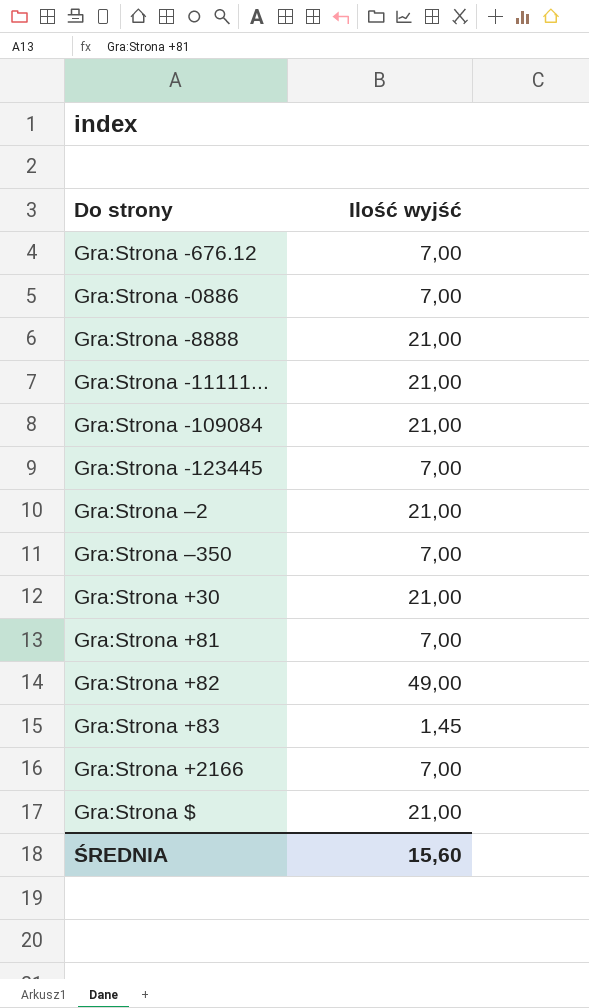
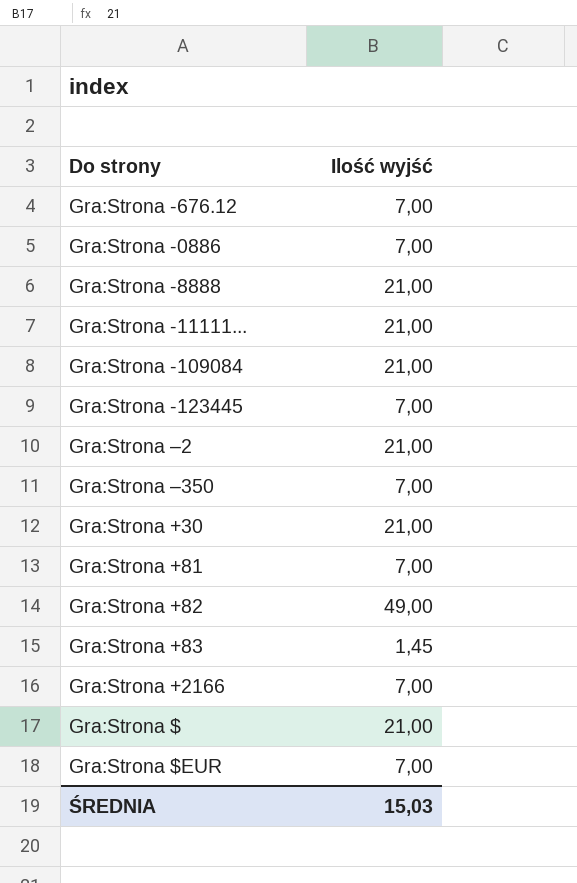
row Gra:Strona $EUR: none -> 7,00
ŚREDNIA | Ilość wyjść: 15,60 -> 15,03

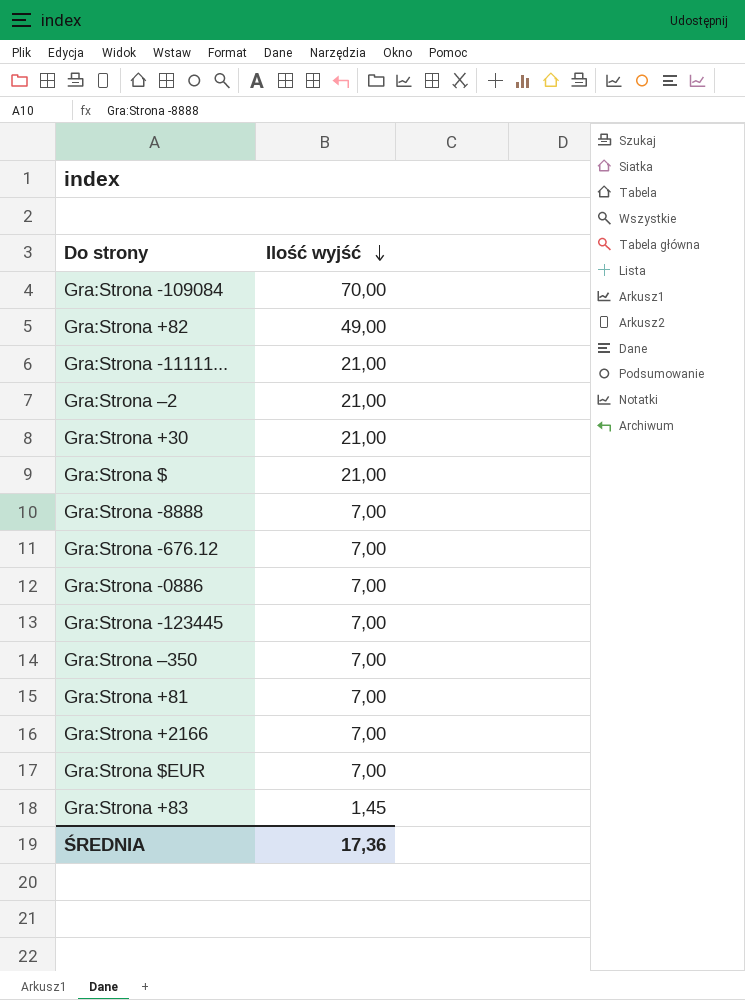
row order: none -> Ilość wyjść descending
Gra:Strona -109084 | Ilość wyjść: 21,00 -> 70,00
Gra:Strona -8888 | Ilość wyjść: 21,00 -> 7,00
ŚREDNIA | Ilość wyjść: 15,03 -> 17,36

